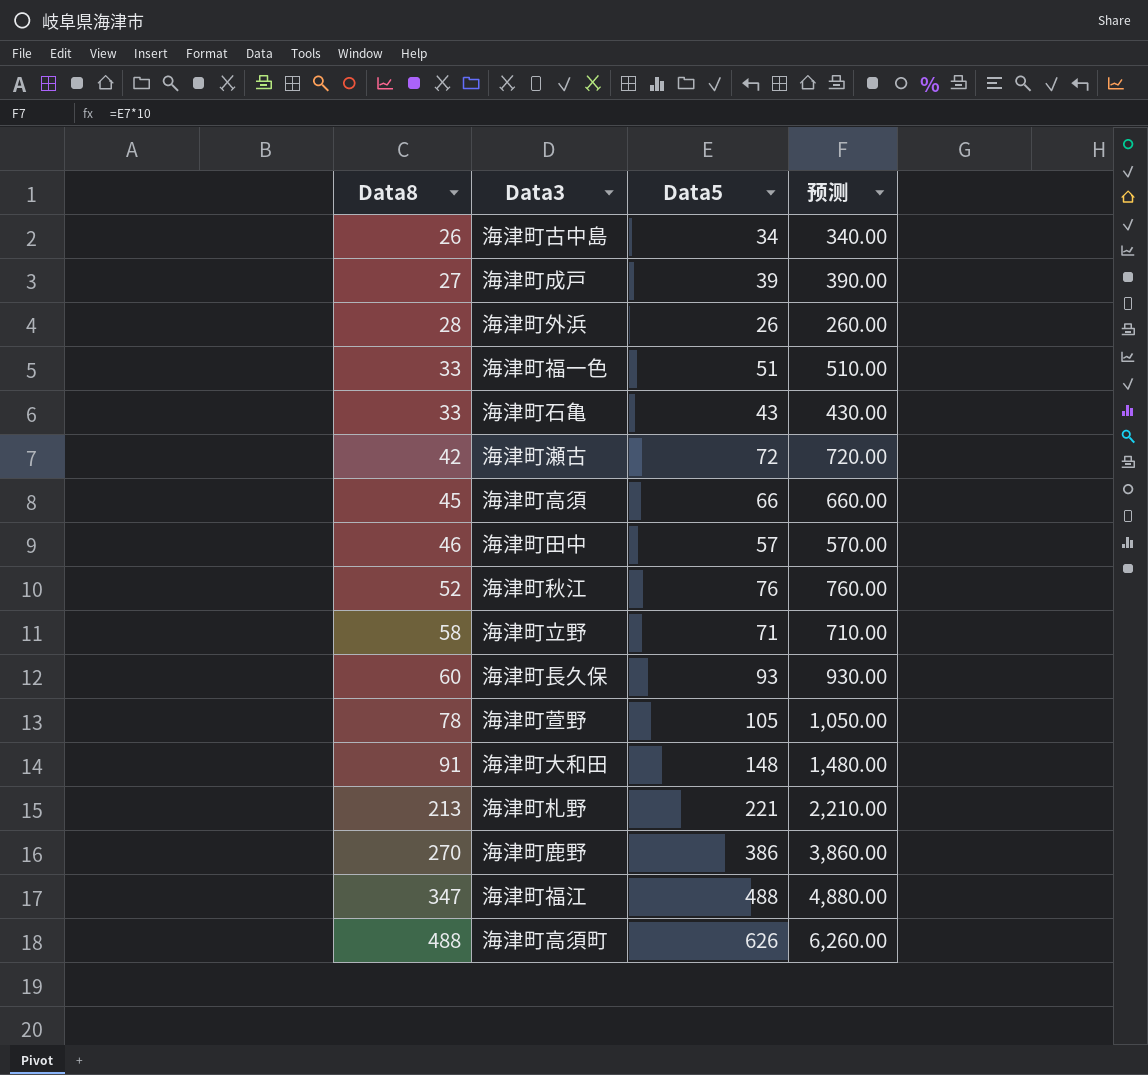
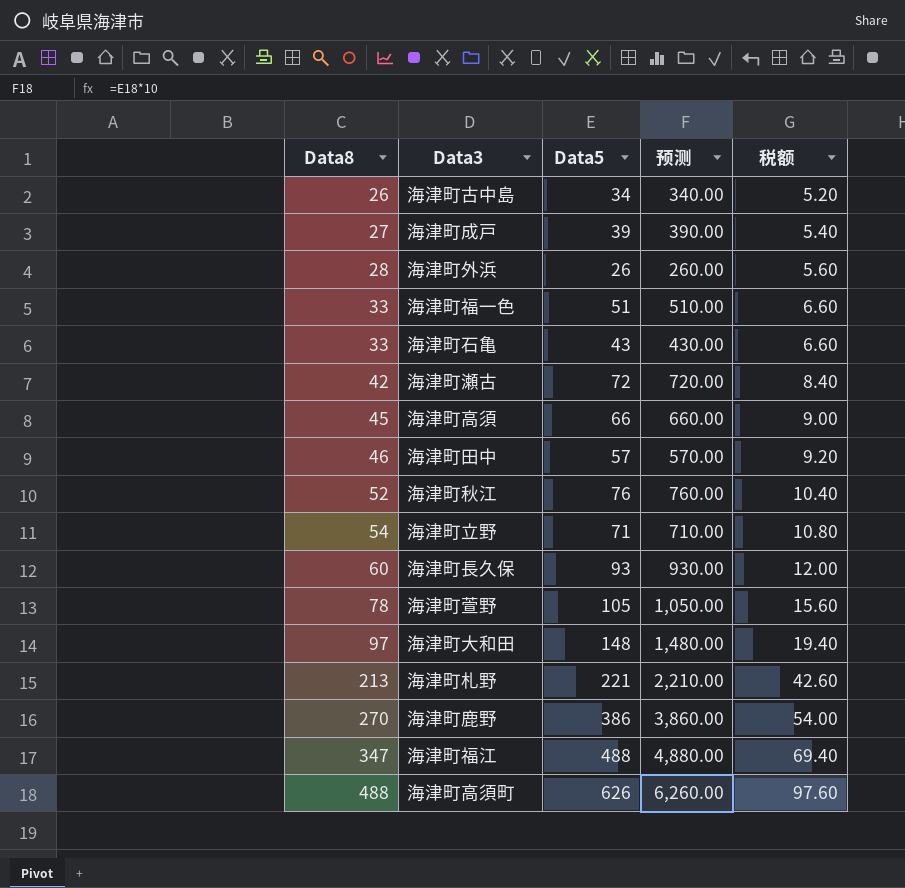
column 税额 | formula: none -> [Data8] * 0.2
海津町立野 | Data8: 58 -> 54
海津町大和田 | Data8: 91 -> 97

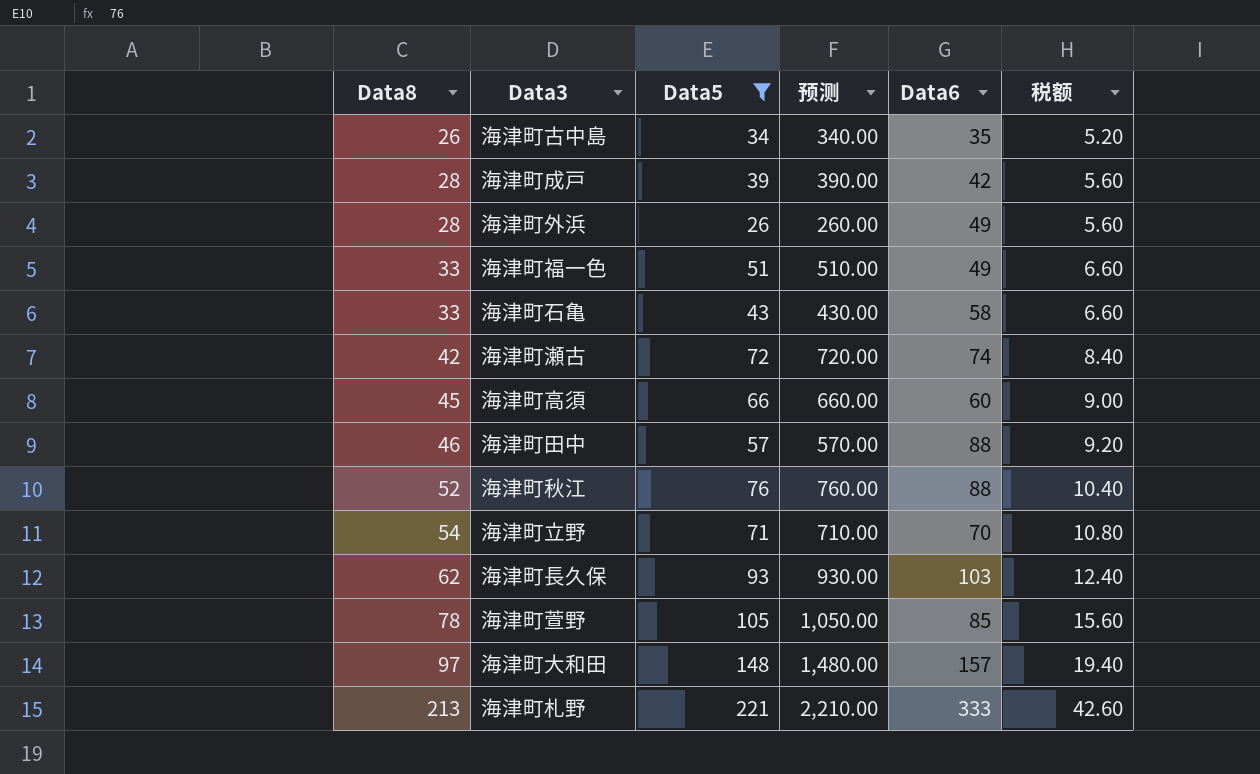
filter: none -> Data5 <= 221
column Data6 | position: none -> 5
海津町成戸 | Data8: 27 -> 28
海津町成戸 | 税额: 5.40 -> 5.60
海津町長久保 | Data8: 60 -> 62
海津町長久保 | 税额: 12.00 -> 12.40

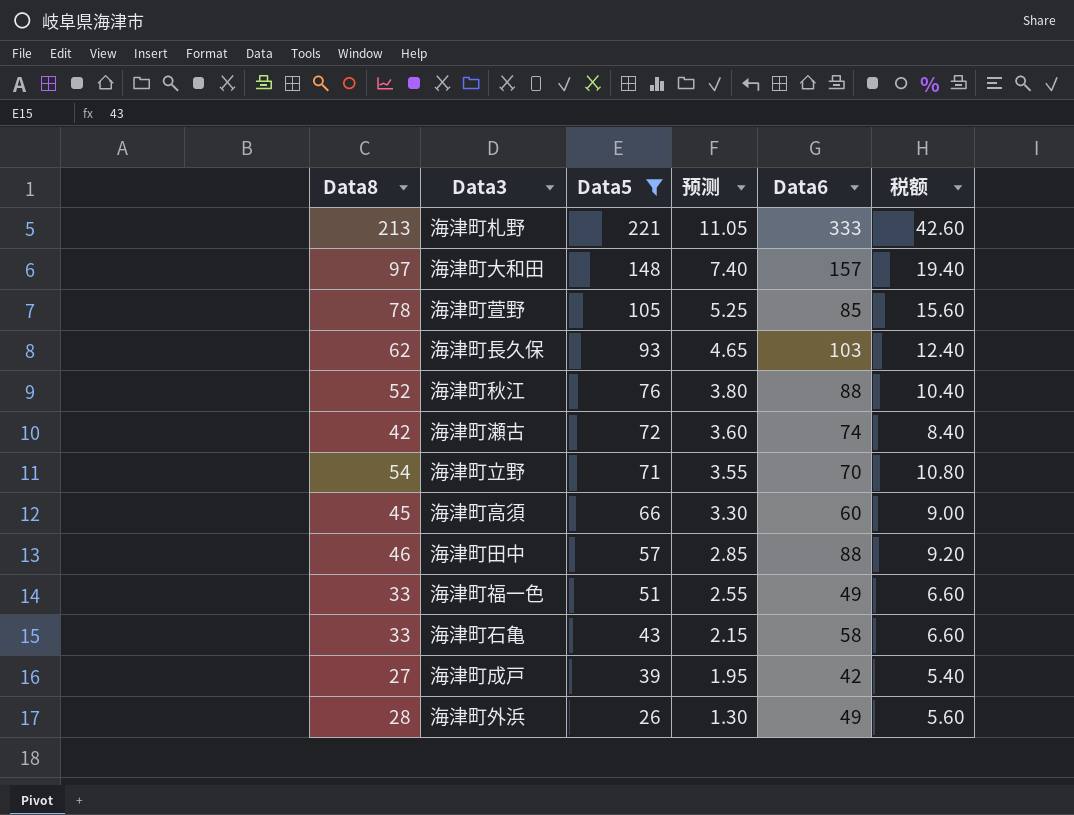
row order: Data8 ascending -> Data5 descending
column 预测 | formula: [Data5] * 10 -> [Data5] * 0.05
row 海津町古中島: 26 | 34 | 340.00 | 35 | 5.20 -> none
海津町成戸 | Data8: 28 -> 27
海津町成戸 | 税额: 5.60 -> 5.40

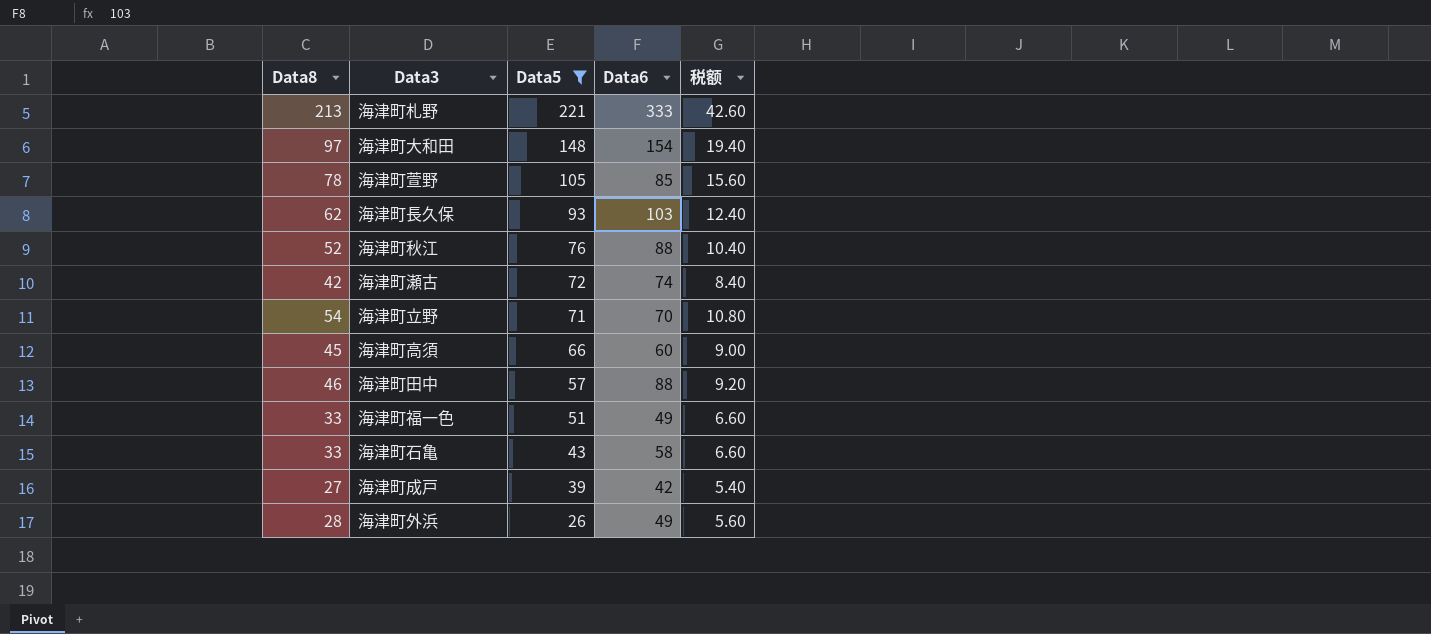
column 预测 | formula: [Data5] * 0.05 -> none
海津町大和田 | Data6: 157 -> 154

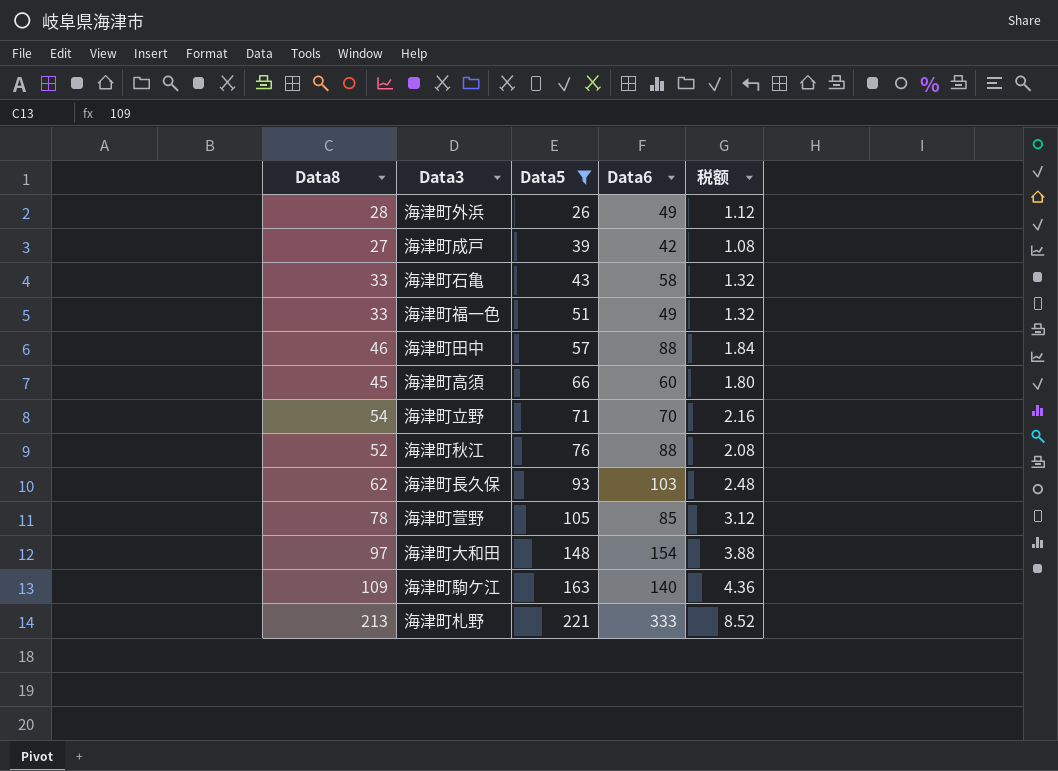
row order: Data5 descending -> Data5 ascending
column 税额 | formula: [Data8] * 0.2 -> [Data8] * 0.04
row 海津町瀬古: 42 | 72 | 74 | 8.40 -> none
row 海津町駒ケ江: none -> 109 | 163 | 140 | 4.36

